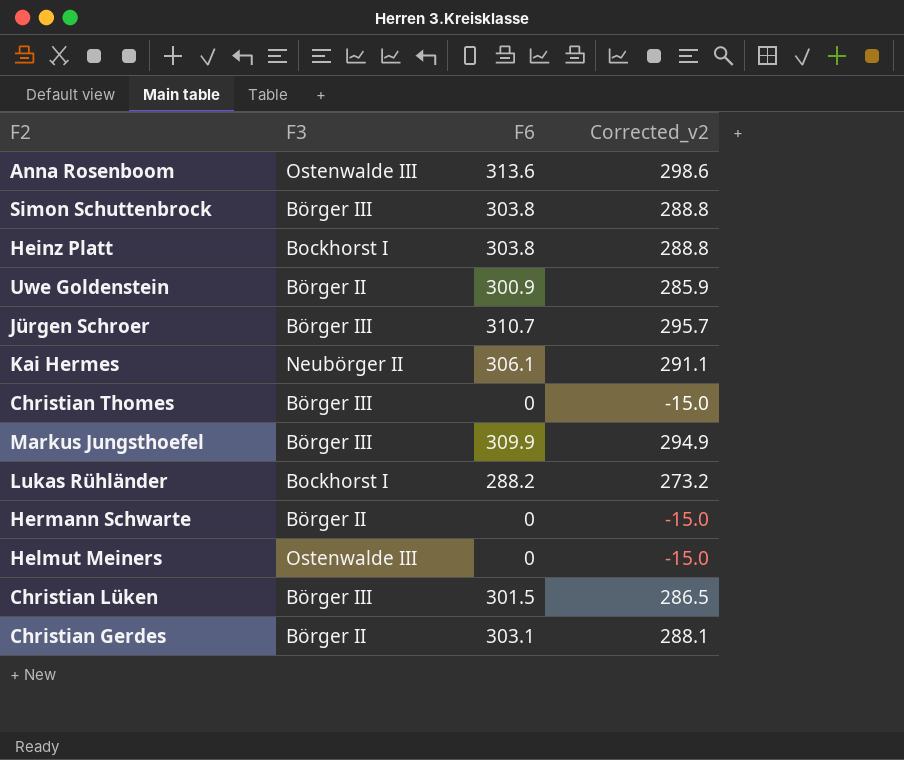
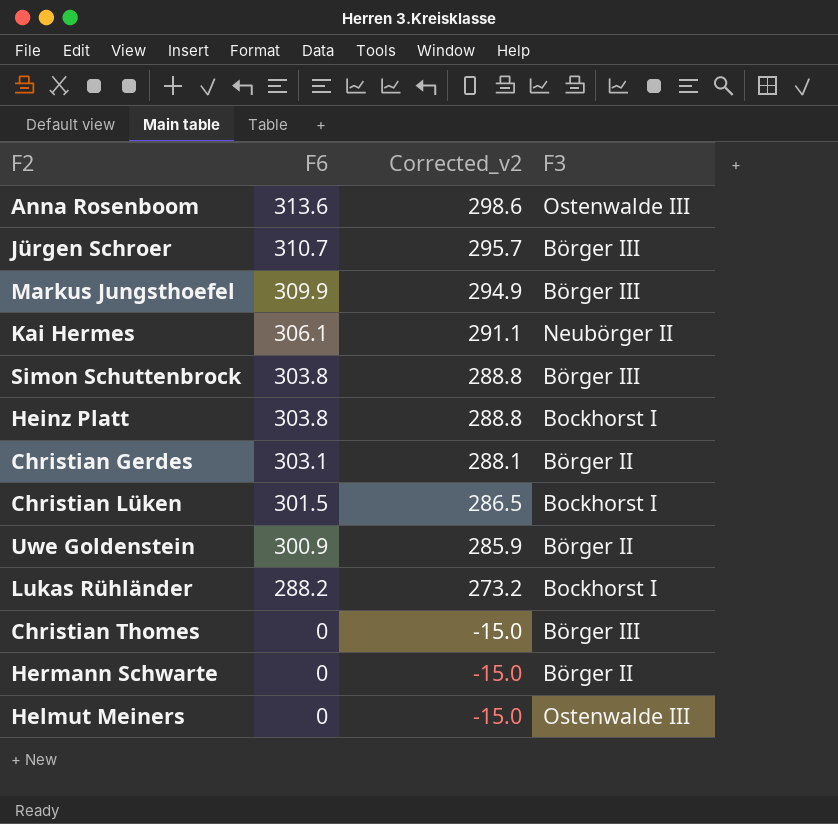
row order: none -> F6 descending
column F3 | position: 2 -> 4
Christian Lüken | F3: Börger III -> Bockhorst I

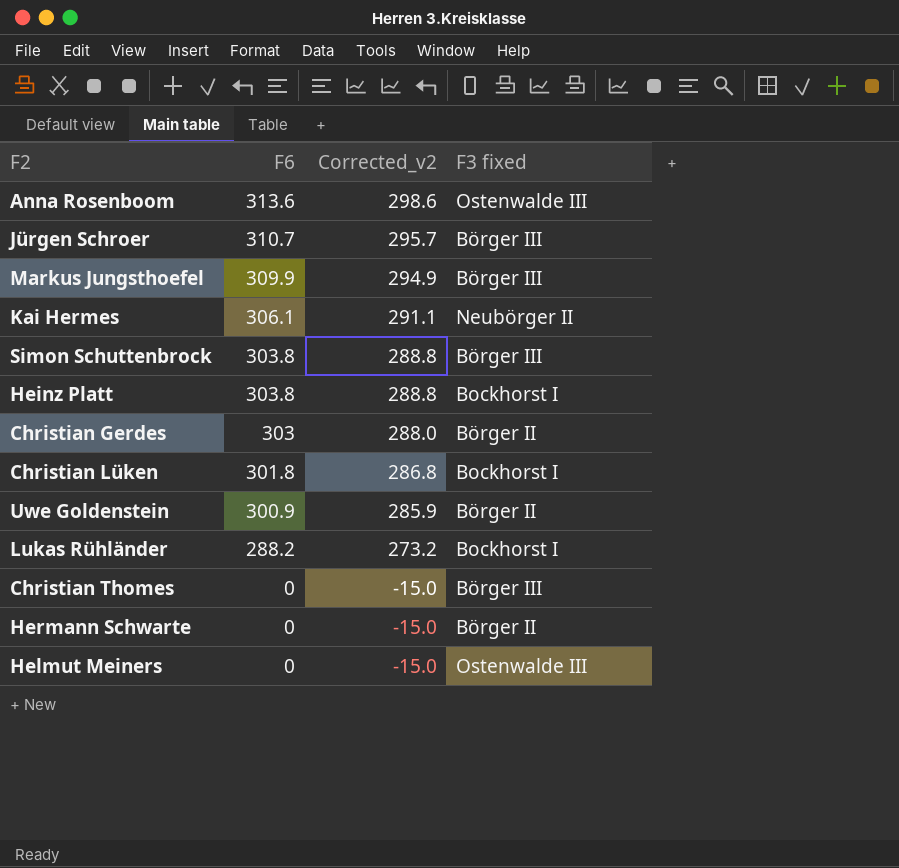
column name: F3 -> F3 fixed
Christian Gerdes | F6: 303.1 -> 303
Christian Gerdes | Corrected_v2: 288.1 -> 288.0
Christian Lüken | F6: 301.5 -> 301.8
Christian Lüken | Corrected_v2: 286.5 -> 286.8

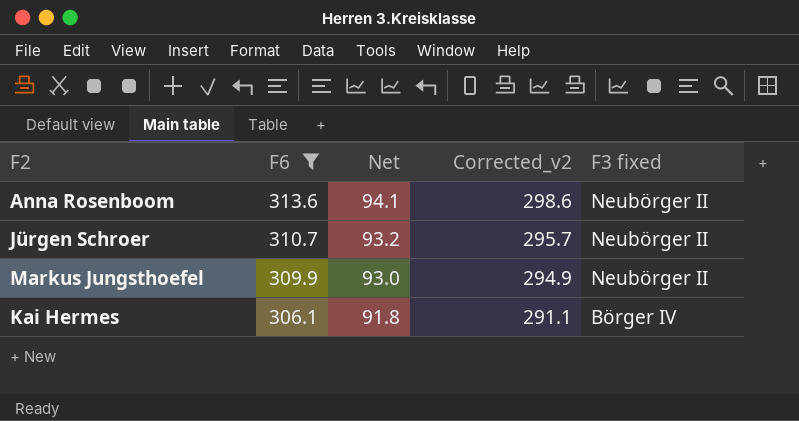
filter: none -> F6 >= 306.1
column Net | formula: none -> [F6] * 0.3
Anna Rosenboom | F3 fixed: Ostenwalde III -> Neubörger II
Jürgen Schroer | F3 fixed: Börger III -> Neubörger II
Markus Jungsthoefel | F3 fixed: Börger III -> Neubörger II
Kai Hermes | F3 fixed: Neubörger II -> Börger IV

